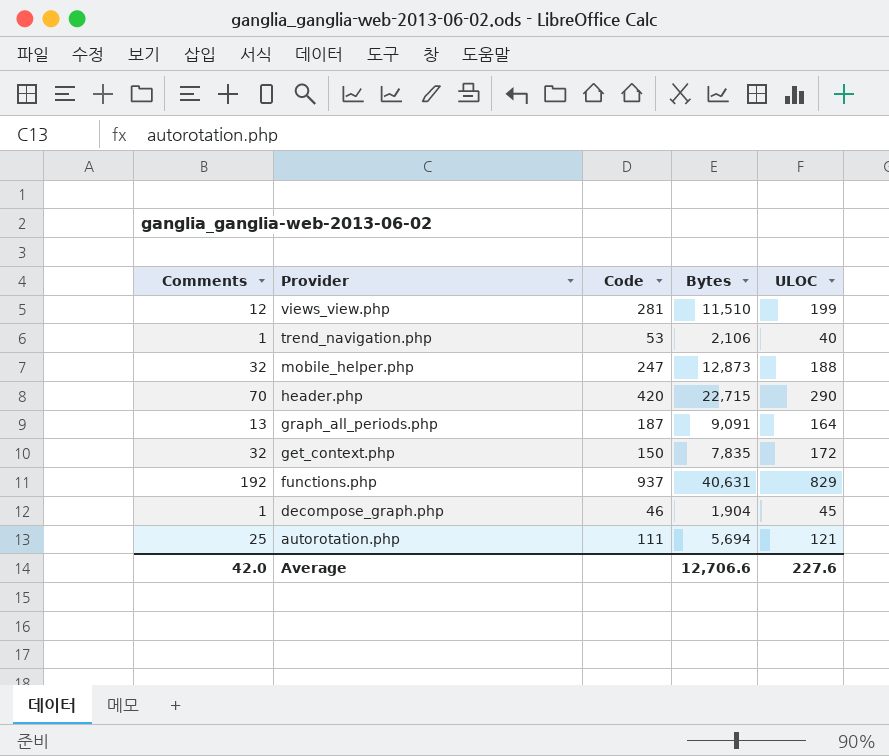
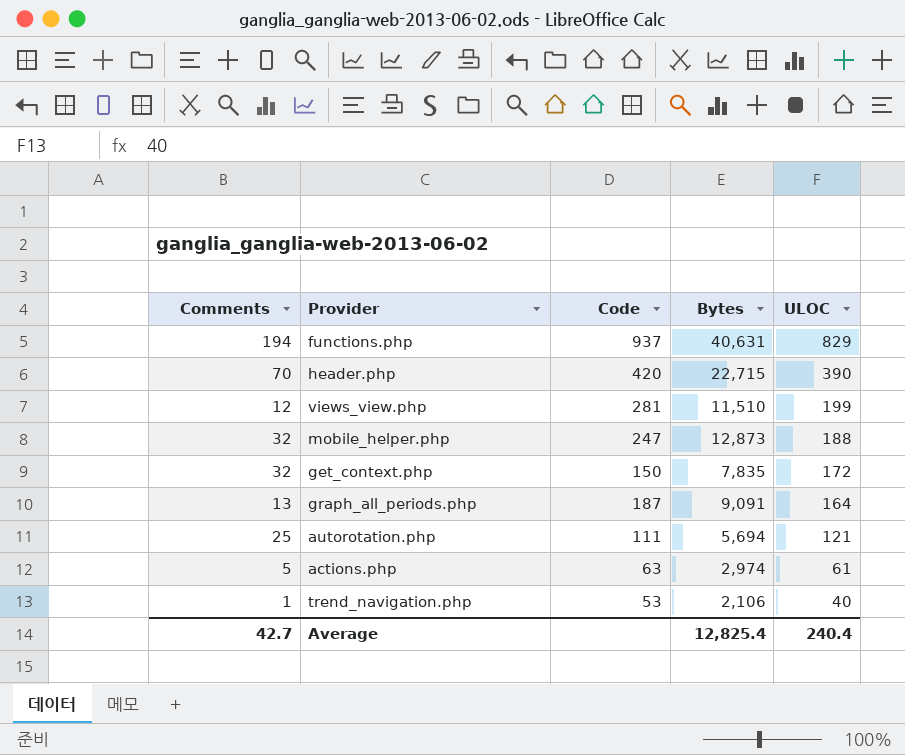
row order: Provider descending -> ULOC descending
row decompose_graph.php: 1 | 46 | 1,904 | 45 -> none
functions.php | Comments: 192 -> 194
header.php | ULOC: 290 -> 390
row actions.php: none -> 5 | 63 | 2,974 | 61
Average | Comments: 42.0 -> 42.7
Average | Bytes: 12,706.6 -> 12,825.4
Average | ULOC: 227.6 -> 240.4

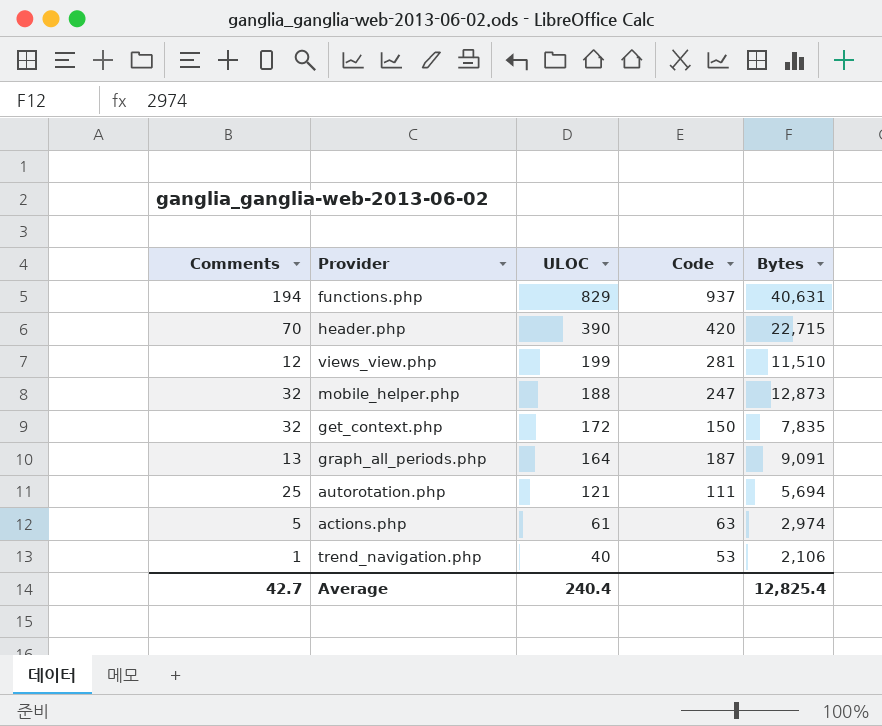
column ULOC | position: 5 -> 3

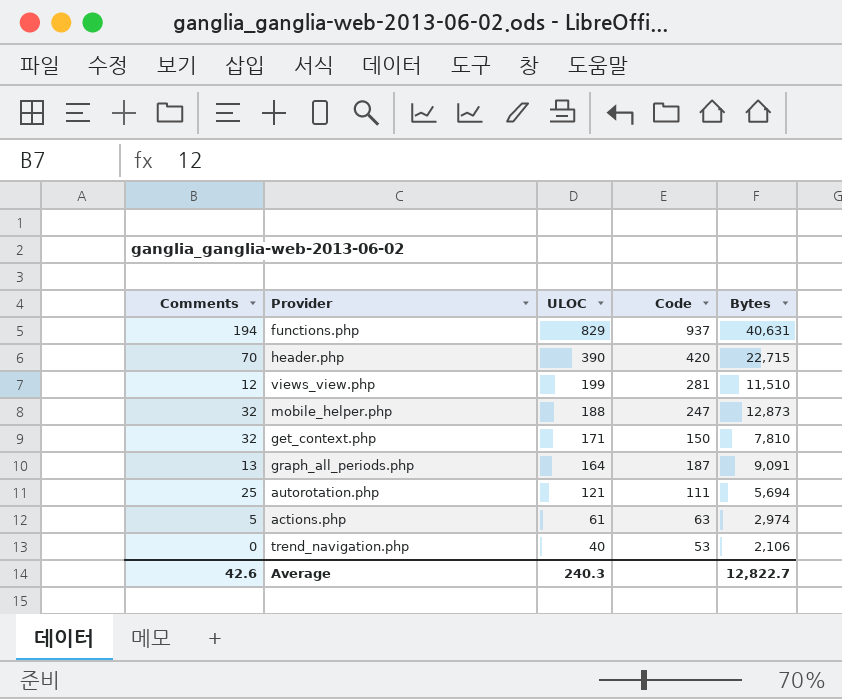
get_context.php | ULOC: 172 -> 171
get_context.php | Bytes: 7,835 -> 7,810
trend_navigation.php | Comments: 1 -> 0
Average | Comments: 42.7 -> 42.6
Average | ULOC: 240.4 -> 240.3
Average | Bytes: 12,825.4 -> 12,822.7

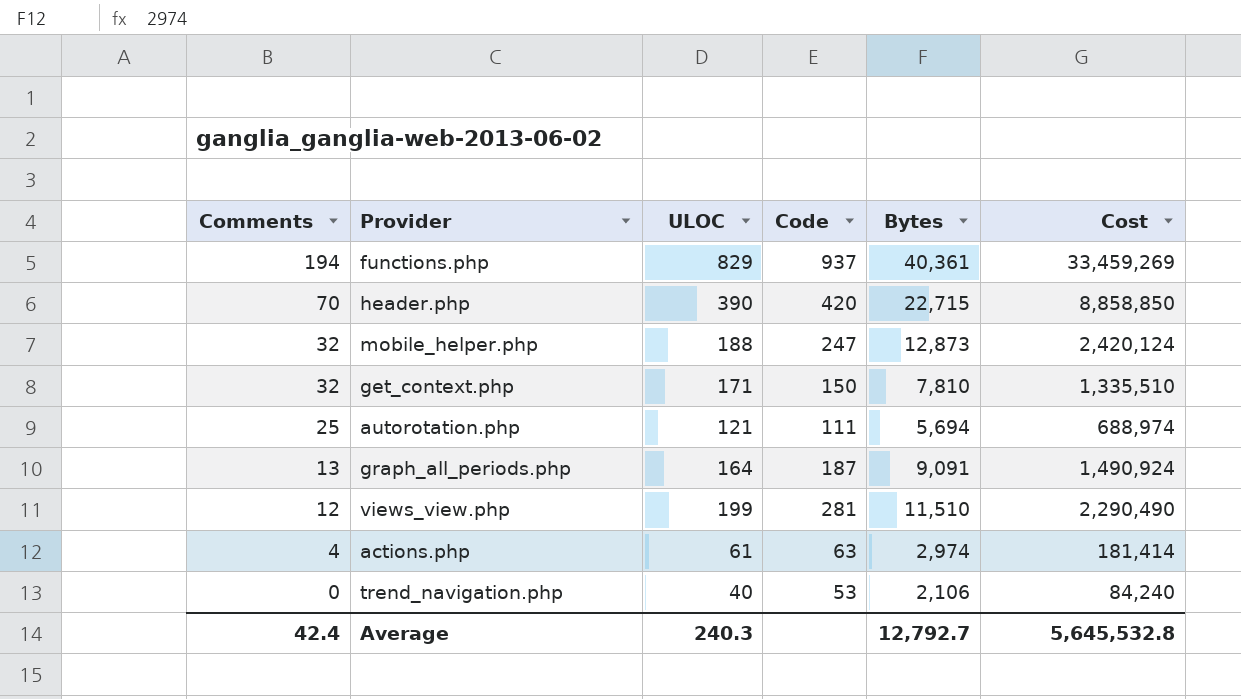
row order: ULOC descending -> Comments descending
column Cost | formula: none -> [ULOC] * [Bytes]
functions.php | Bytes: 40,631 -> 40,361
actions.php | Comments: 5 -> 4
Average | Comments: 42.6 -> 42.4
Average | Bytes: 12,822.7 -> 12,792.7

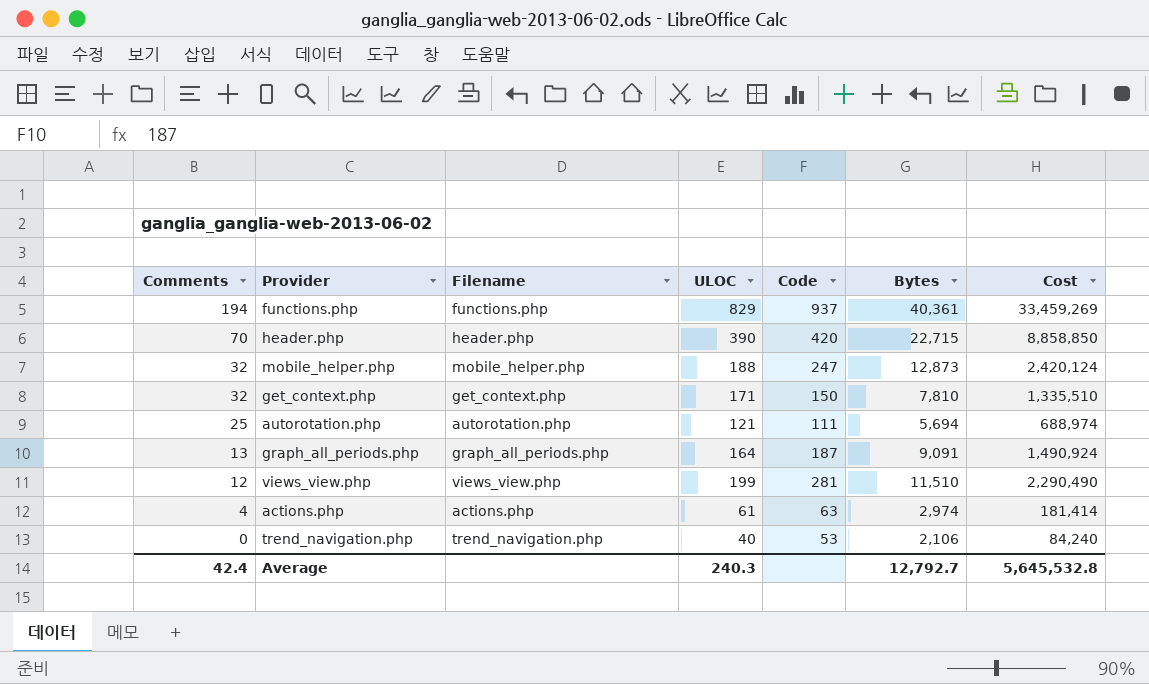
column Filename | position: none -> 3

